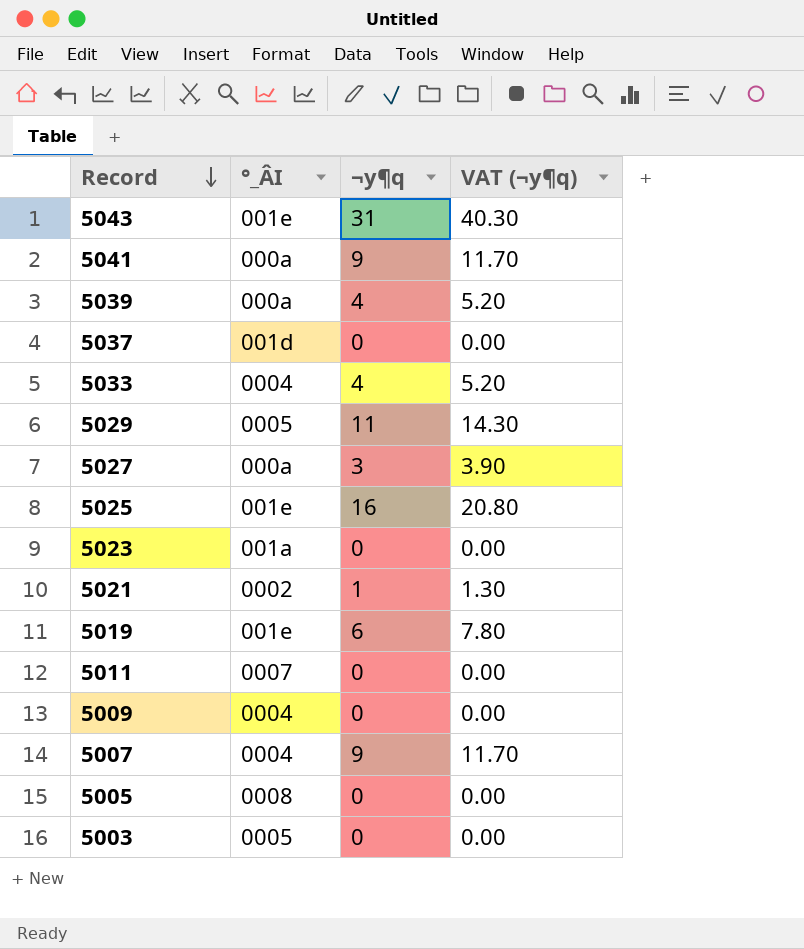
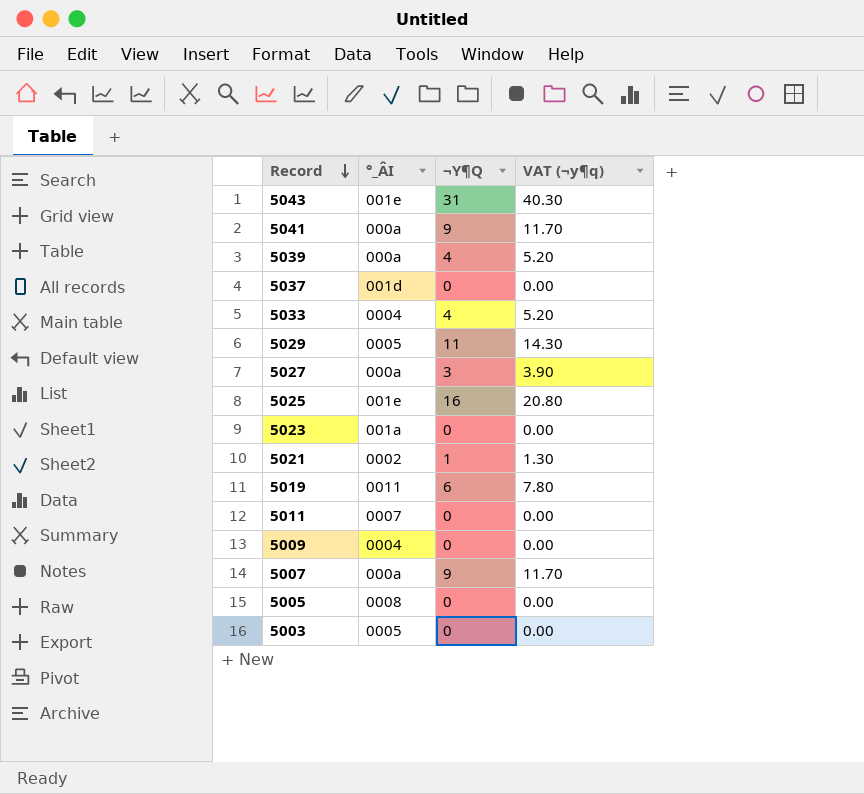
column name: ¬y¶q -> ¬Y¶Q
5019 | °_ÂI: 001e -> 0011
5007 | °_ÂI: 0004 -> 000a

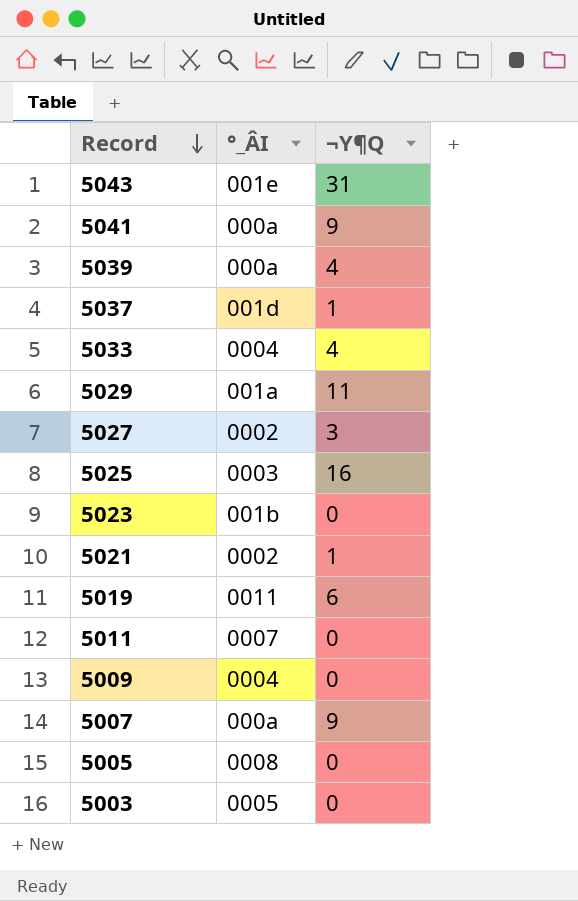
column VAT (¬y¶q) | formula: [¬Y¶Q] * 1.3 -> none
5037 | ¬Y¶Q: 0 -> 1
5029 | °_ÂI: 0005 -> 001a
5027 | °_ÂI: 000a -> 0002
5025 | °_ÂI: 001e -> 0003
5023 | °_ÂI: 001a -> 001b

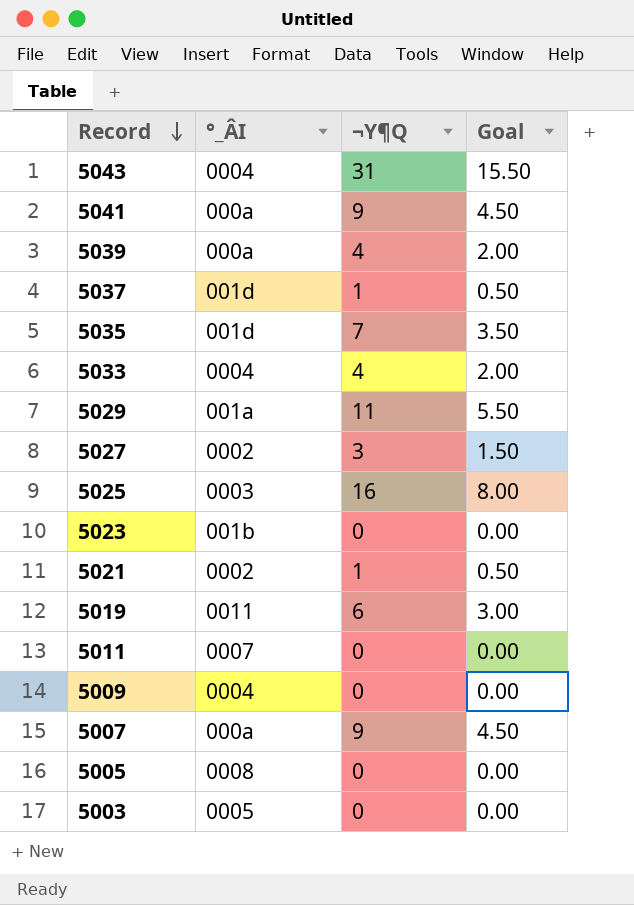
column Goal | formula: none -> [¬Y¶Q] * 0.5
5043 | °_ÂI: 001e -> 0004
row 5035: none -> 001d | 7 | 3.50

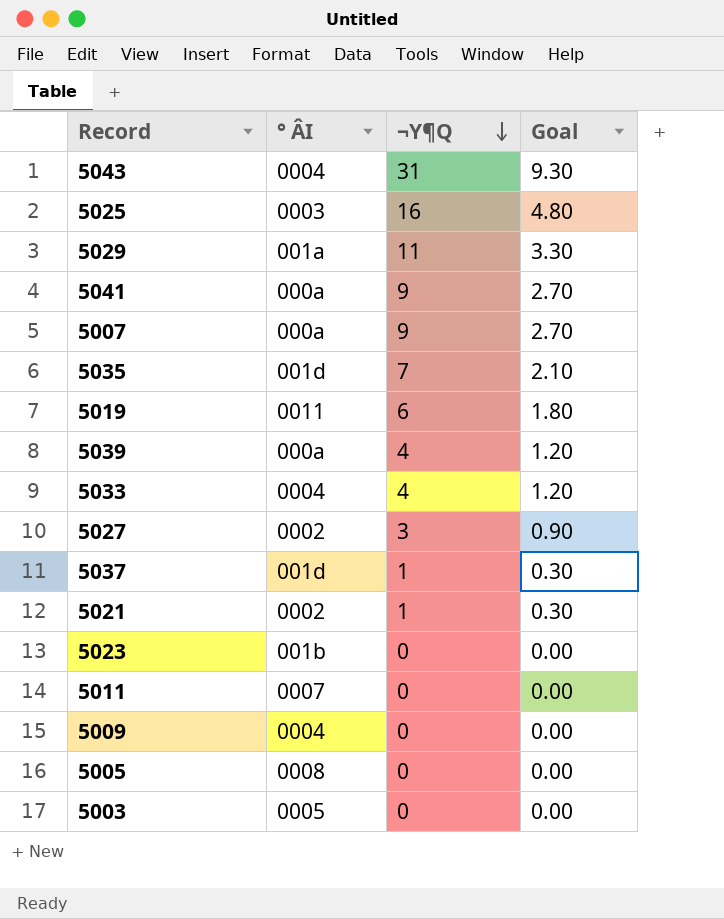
row order: Record descending -> ¬Y¶Q descending
column name: °_ÂI -> ° ÂI
column Goal | formula: [¬Y¶Q] * 0.5 -> [¬Y¶Q] * 0.3

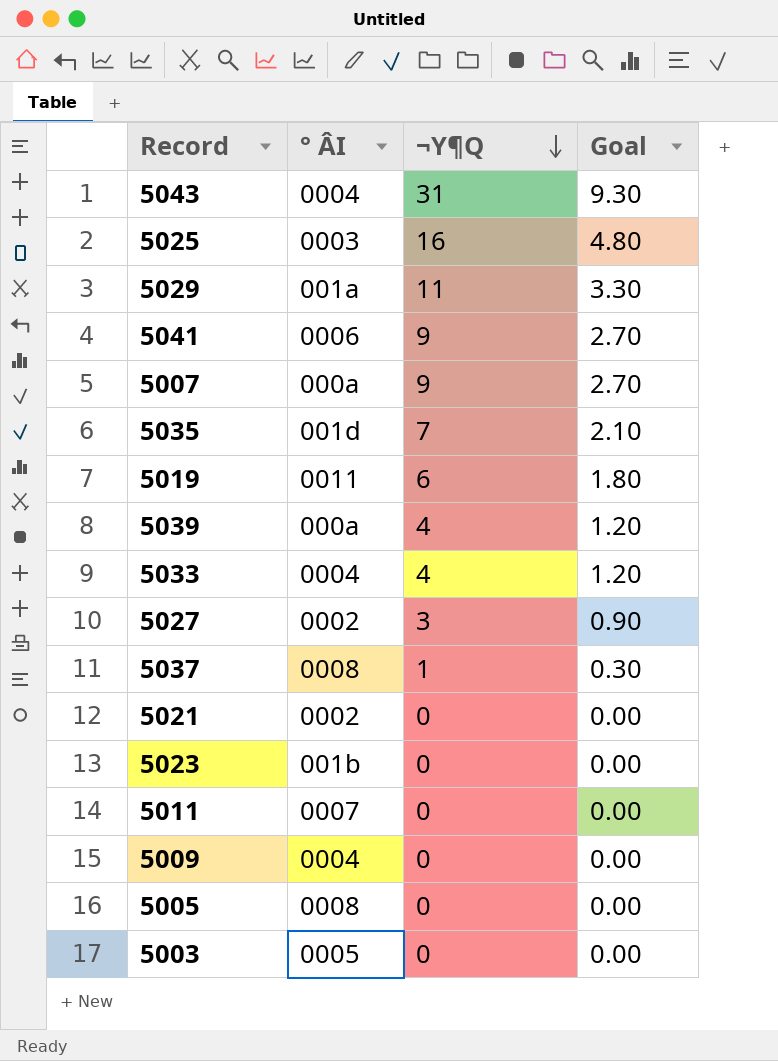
5041 | ° ÂI: 000a -> 0006
5037 | ° ÂI: 001d -> 0008
5021 | ¬Y¶Q: 1 -> 0
5021 | Goal: 0.30 -> 0.00

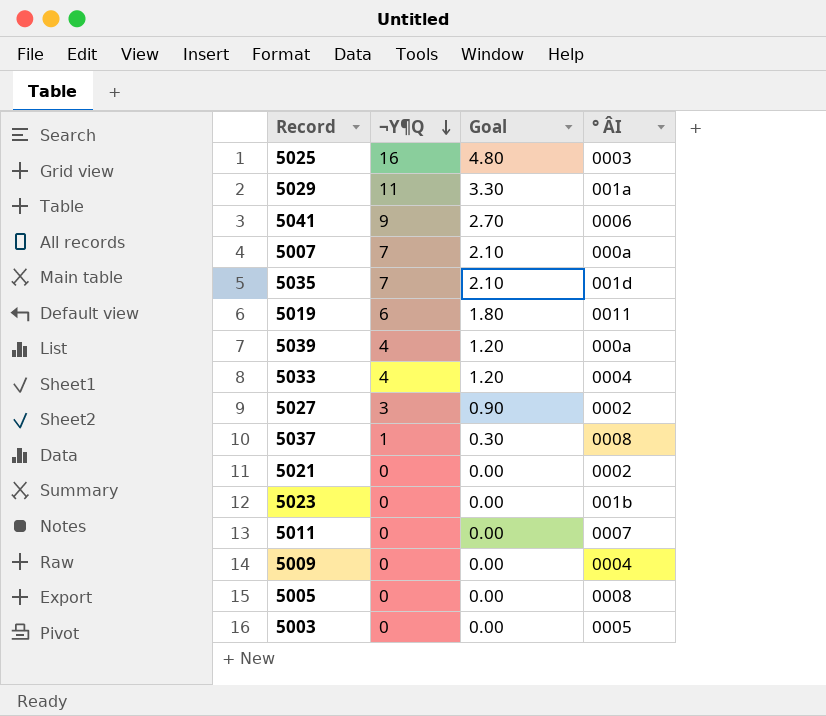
column ° ÂI | position: 2 -> 4
row 5043: 0004 | 31 | 9.30 -> none
5007 | ¬Y¶Q: 9 -> 7
5007 | Goal: 2.70 -> 2.10

